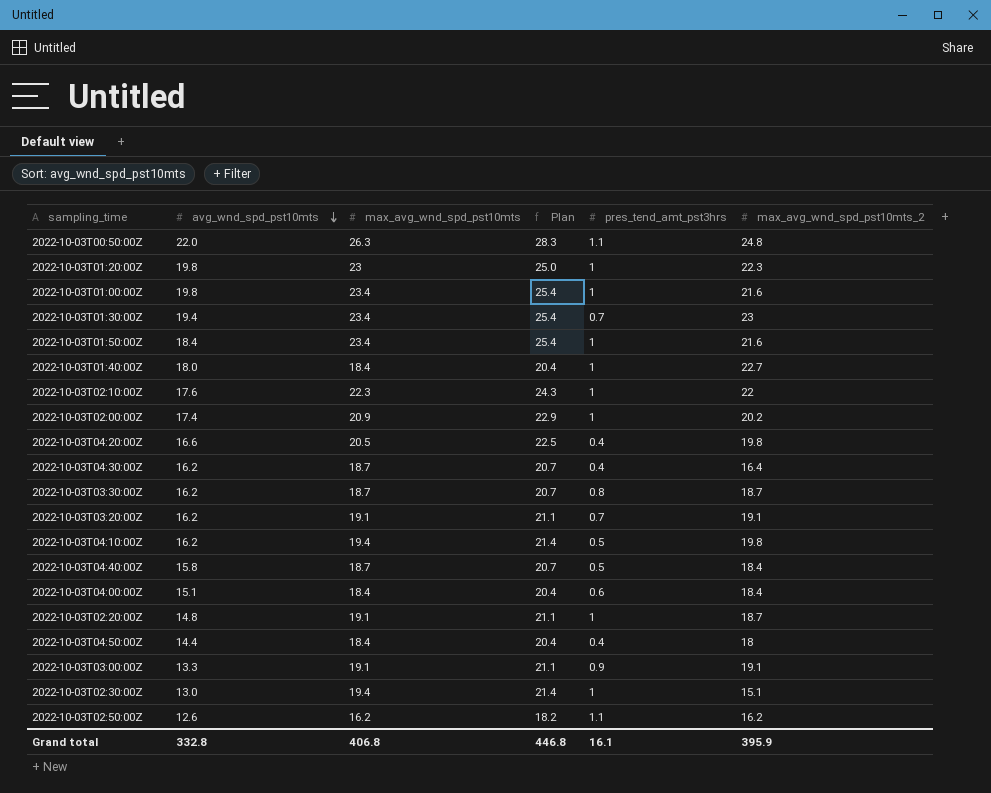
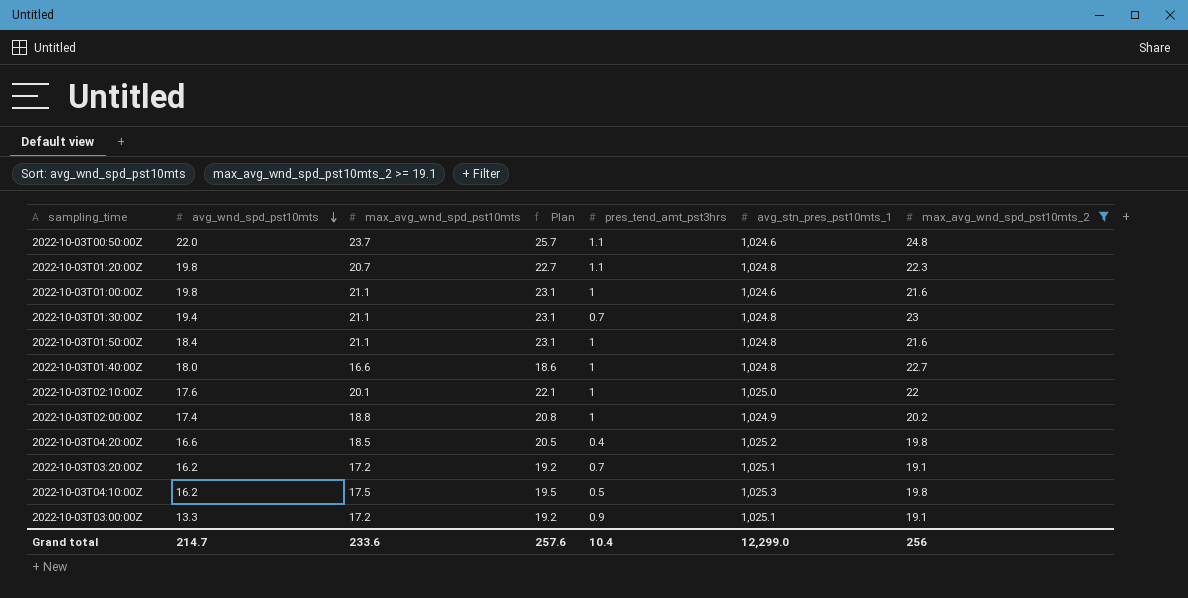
filter: none -> max_avg_wnd_spd_pst10mts_2 >= 19.1
column avg_stn_pres_pst10mts_1 | position: none -> 6
2022-10-03T00:50:00Z | max_avg_wnd_spd_pst10mts: 26.3 -> 23.7
2022-10-03T00:50:00Z | Plan: 28.3 -> 25.7
2022-10-03T01:20:00Z | max_avg_wnd_spd_pst10mts: 23 -> 20.7
2022-10-03T01:20:00Z | Plan: 25.0 -> 22.7
2022-10-03T01:20:00Z | pres_tend_amt_pst3hrs: 1 -> 1.1
2022-10-03T01:00:00Z | max_avg_wnd_spd_pst10mts: 23.4 -> 21.1
2022-10-03T01:00:00Z | Plan: 25.4 -> 23.1
2022-10-03T01:30:00Z | max_avg_wnd_spd_pst10mts: 23.4 -> 21.1
2022-10-03T01:30:00Z | Plan: 25.4 -> 23.1
2022-10-03T01:50:00Z | max_avg_wnd_spd_pst10mts: 23.4 -> 21.1
2022-10-03T01:50:00Z | Plan: 25.4 -> 23.1
2022-10-03T01:40:00Z | max_avg_wnd_spd_pst10mts: 18.4 -> 16.6
2022-10-03T01:40:00Z | Plan: 20.4 -> 18.6
2022-10-03T02:10:00Z | max_avg_wnd_spd_pst10mts: 22.3 -> 20.1
2022-10-03T02:10:00Z | Plan: 24.3 -> 22.1
2022-10-03T02:00:00Z | max_avg_wnd_spd_pst10mts: 20.9 -> 18.8
2022-10-03T02:00:00Z | Plan: 22.9 -> 20.8
2022-10-03T04:20:00Z | max_avg_wnd_spd_pst10mts: 20.5 -> 18.5
2022-10-03T04:20:00Z | Plan: 22.5 -> 20.5
2022-10-03T03:20:00Z | max_avg_wnd_spd_pst10mts: 19.1 -> 17.2
2022-10-03T03:20:00Z | Plan: 21.1 -> 19.2
2022-10-03T04:10:00Z | max_avg_wnd_spd_pst10mts: 19.4 -> 17.5
2022-10-03T04:10:00Z | Plan: 21.4 -> 19.5
2022-10-03T03:00:00Z | max_avg_wnd_spd_pst10mts: 19.1 -> 17.2
2022-10-03T03:00:00Z | Plan: 21.1 -> 19.2
Grand total | avg_wnd_spd_pst10mts: 332.8 -> 214.7
Grand total | max_avg_wnd_spd_pst10mts: 406.8 -> 233.6
Grand total | Plan: 446.8 -> 257.6
Grand total | pres_tend_amt_pst3hrs: 16.1 -> 10.4
Grand total | max_avg_wnd_spd_pst10mts_2: 395.9 -> 256

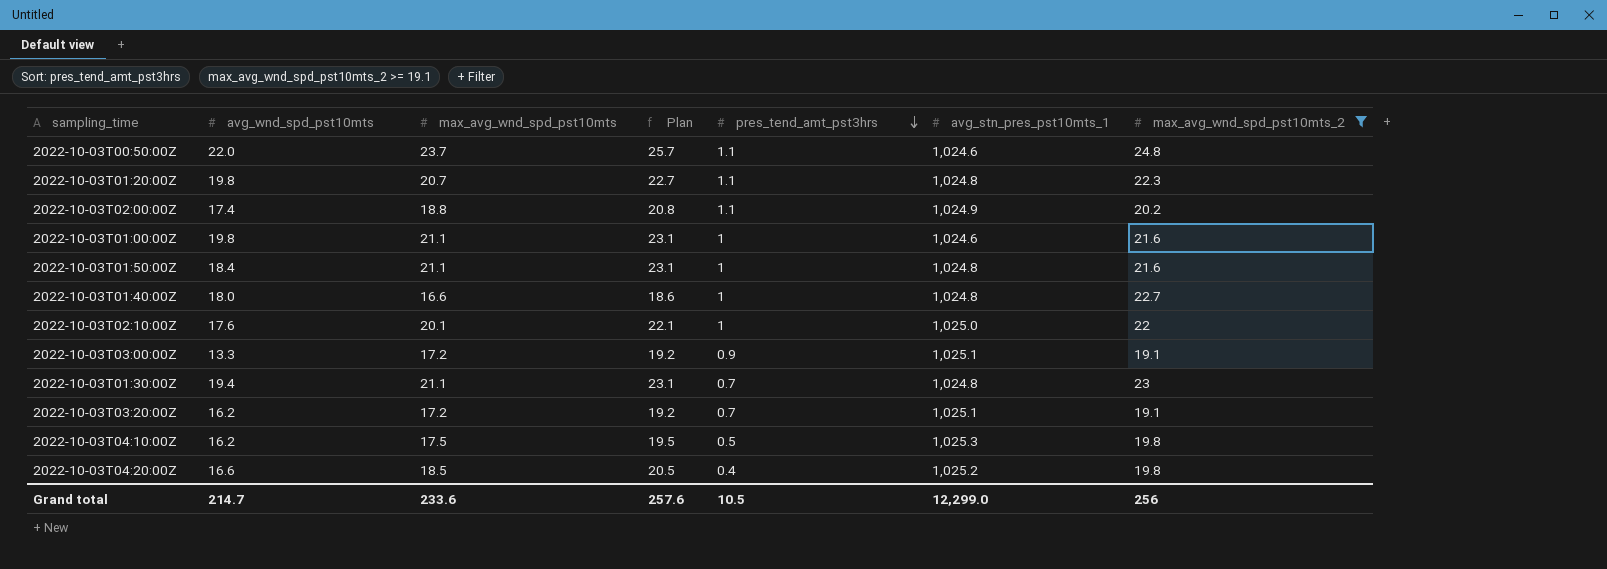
row order: avg_wnd_spd_pst10mts descending -> pres_tend_amt_pst3hrs descending
2022-10-03T02:00:00Z | pres_tend_amt_pst3hrs: 1 -> 1.1
Grand total | pres_tend_amt_pst3hrs: 10.4 -> 10.5

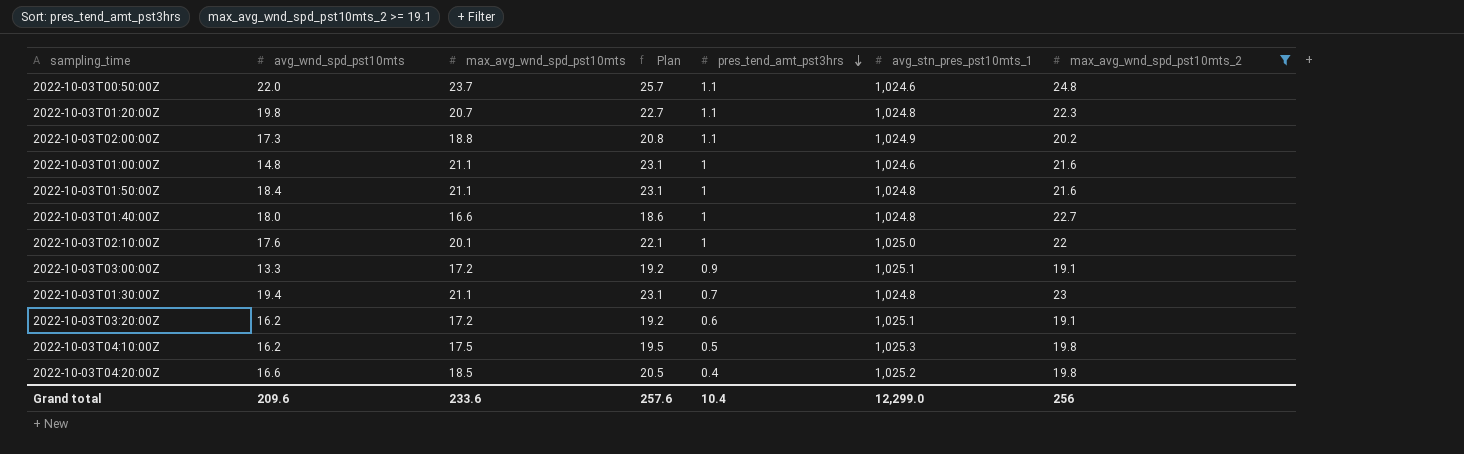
2022-10-03T02:00:00Z | avg_wnd_spd_pst10mts: 17.4 -> 17.3
2022-10-03T01:00:00Z | avg_wnd_spd_pst10mts: 19.8 -> 14.8
2022-10-03T03:20:00Z | pres_tend_amt_pst3hrs: 0.7 -> 0.6
Grand total | avg_wnd_spd_pst10mts: 214.7 -> 209.6
Grand total | pres_tend_amt_pst3hrs: 10.5 -> 10.4

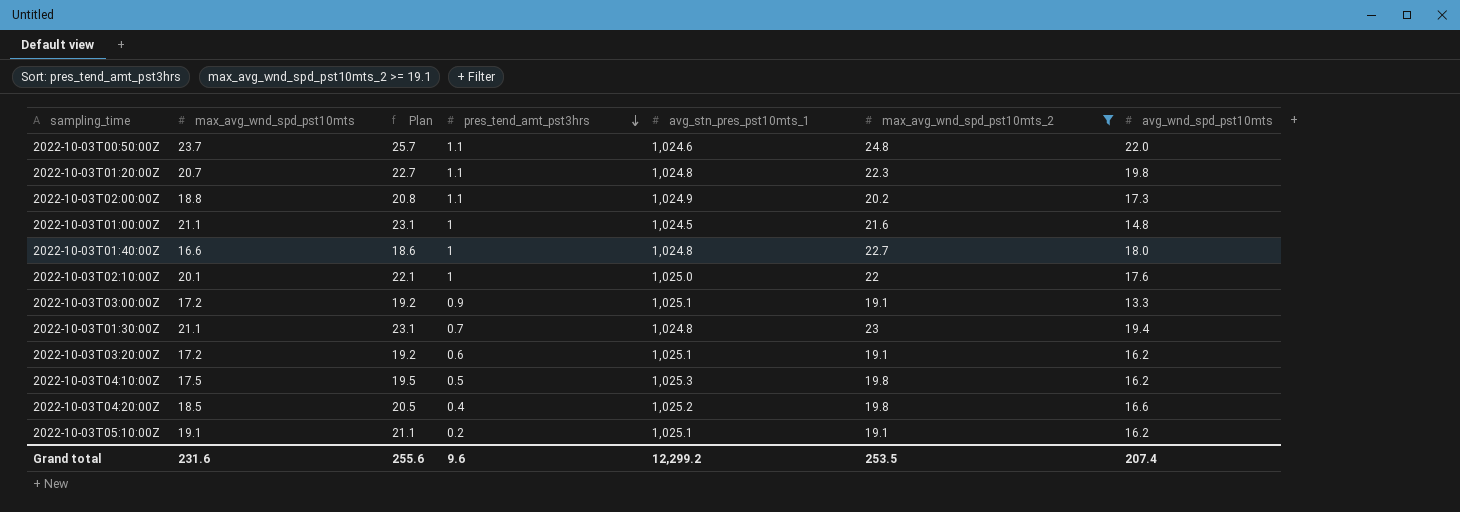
column avg_wnd_spd_pst10mts | position: 2 -> 7
row 2022-10-03T01:50:00Z: 18.4 | 21.1 | 23.1 | 1 | 1,024.8 | 21.6 -> none
2022-10-03T01:00:00Z | avg_stn_pres_pst10mts_1: 1,024.6 -> 1,024.5
row 2022-10-03T05:10:00Z: none -> 19.1 | 21.1 | 0.2 | 1,025.1 | 19.1 | 16.2
Grand total | max_avg_wnd_spd_pst10mts: 233.6 -> 231.6
Grand total | Plan: 257.6 -> 255.6
Grand total | pres_tend_amt_pst3hrs: 10.4 -> 9.6
Grand total | avg_stn_pres_pst10mts_1: 12,299.0 -> 12,299.2
Grand total | max_avg_wnd_spd_pst10mts_2: 256 -> 253.5
Grand total | avg_wnd_spd_pst10mts: 209.6 -> 207.4

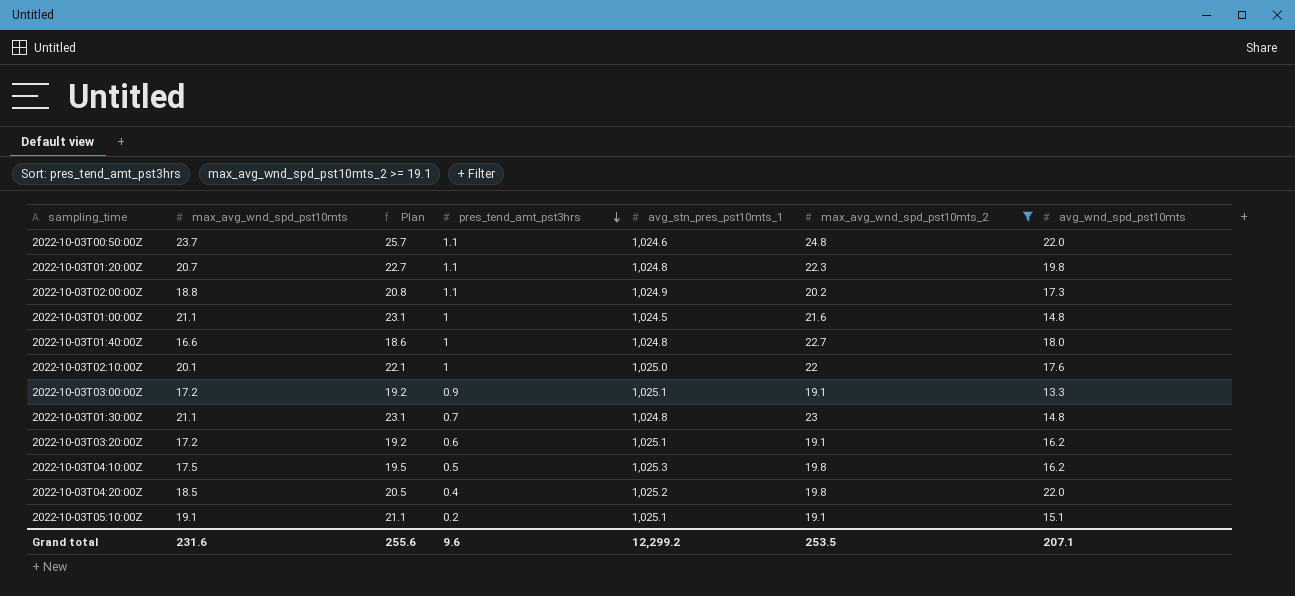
2022-10-03T01:30:00Z | avg_wnd_spd_pst10mts: 19.4 -> 14.8
2022-10-03T04:20:00Z | avg_wnd_spd_pst10mts: 16.6 -> 22.0
2022-10-03T05:10:00Z | avg_wnd_spd_pst10mts: 16.2 -> 15.1
Grand total | avg_wnd_spd_pst10mts: 207.4 -> 207.1

